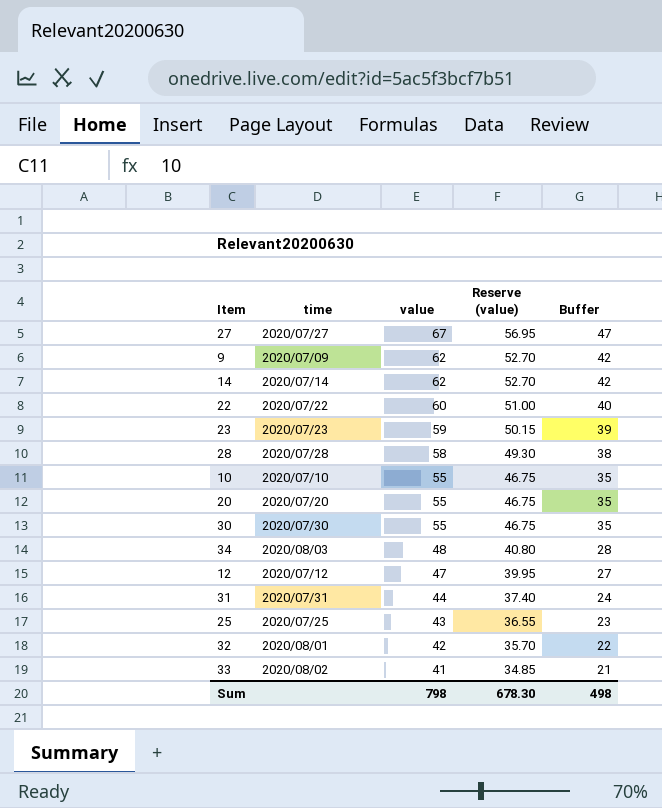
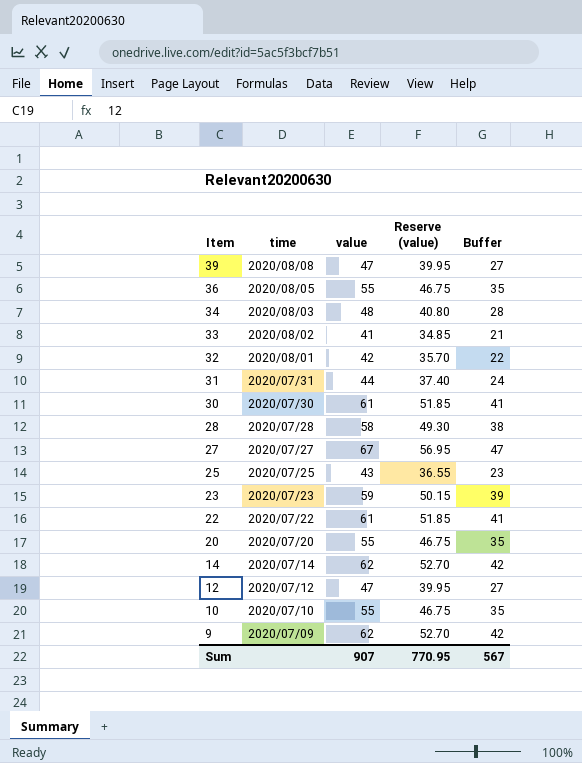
row order: value descending -> Item descending
row 39: none -> 2020/08/08 | 47 | 39.95 | 27
row 36: none -> 2020/08/05 | 55 | 46.75 | 35
30 | value: 55 -> 61
30 | Reserve (value): 46.75 -> 51.85
30 | Buffer: 35 -> 41
22 | value: 60 -> 61
22 | Reserve (value): 51.00 -> 51.85
22 | Buffer: 40 -> 41
Sum | value: 798 -> 907
Sum | Reserve (value): 678.30 -> 770.95
Sum | Buffer: 498 -> 567

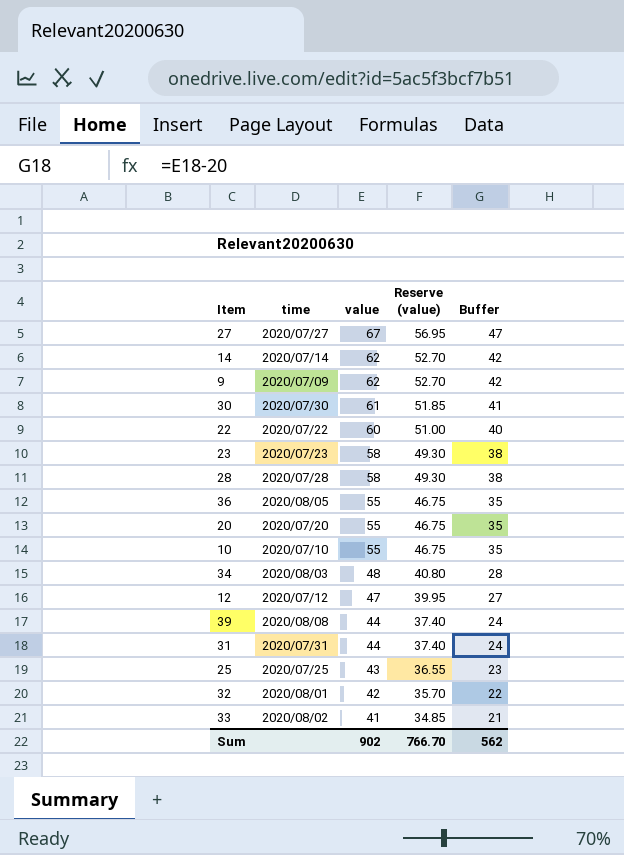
row order: Item descending -> value descending
22 | value: 61 -> 60
22 | Reserve (value): 51.85 -> 51.00
22 | Buffer: 41 -> 40
23 | value: 59 -> 58
23 | Reserve (value): 50.15 -> 49.30
23 | Buffer: 39 -> 38
39 | value: 47 -> 44
39 | Reserve (value): 39.95 -> 37.40
39 | Buffer: 27 -> 24
Sum | value: 907 -> 902
Sum | Reserve (value): 770.95 -> 766.70
Sum | Buffer: 567 -> 562

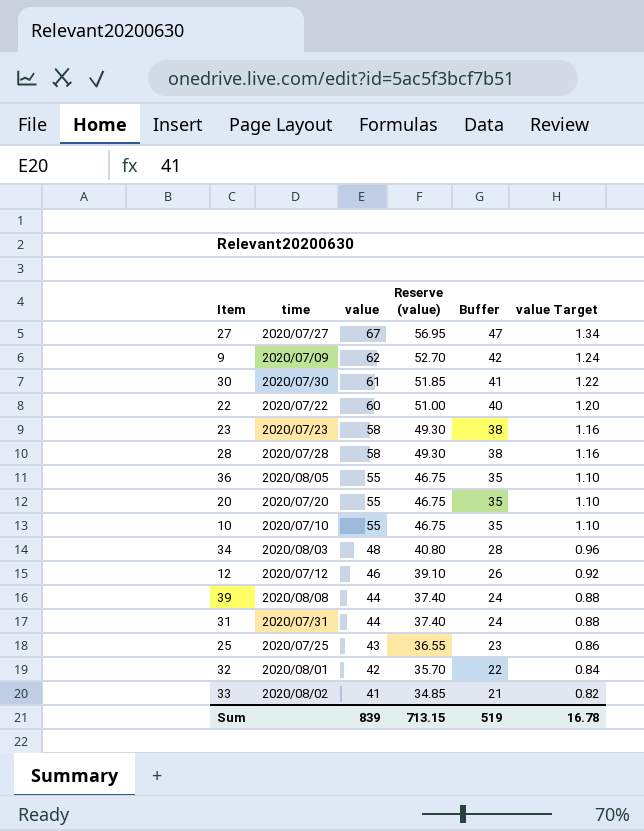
column value Target | formula: none -> [value] * 0.02
row 14: 2020/07/14 | 62 | 52.70 | 42 -> none
12 | value: 47 -> 46
12 | Reserve (value): 39.95 -> 39.10
12 | Buffer: 27 -> 26
Sum | value: 902 -> 839
Sum | Reserve (value): 766.70 -> 713.15
Sum | Buffer: 562 -> 519

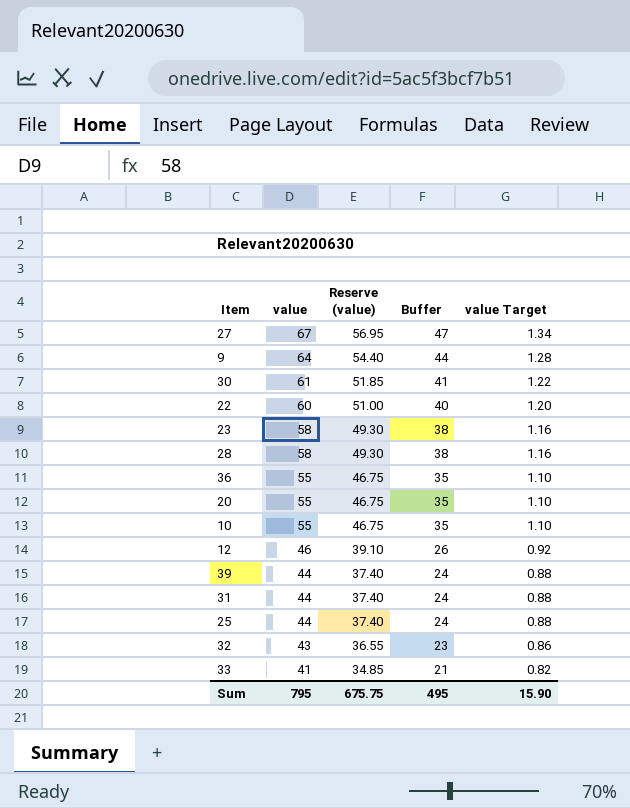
column time | position: 2 -> none
row 34: 2020/08/03 | 48 | 40.80 | 28 | 0.96 -> none
9 | value: 62 -> 64
9 | Reserve (value): 52.70 -> 54.40
9 | Buffer: 42 -> 44
9 | value Target: 1.24 -> 1.28
25 | value: 43 -> 44
25 | Reserve (value): 36.55 -> 37.40
25 | Buffer: 23 -> 24
25 | value Target: 0.86 -> 0.88
32 | value: 42 -> 43
32 | Reserve (value): 35.70 -> 36.55
32 | Buffer: 22 -> 23
32 | value Target: 0.84 -> 0.86
Sum | value: 839 -> 795
Sum | Reserve (value): 713.15 -> 675.75
Sum | Buffer: 519 -> 495
Sum | value Target: 16.78 -> 15.90

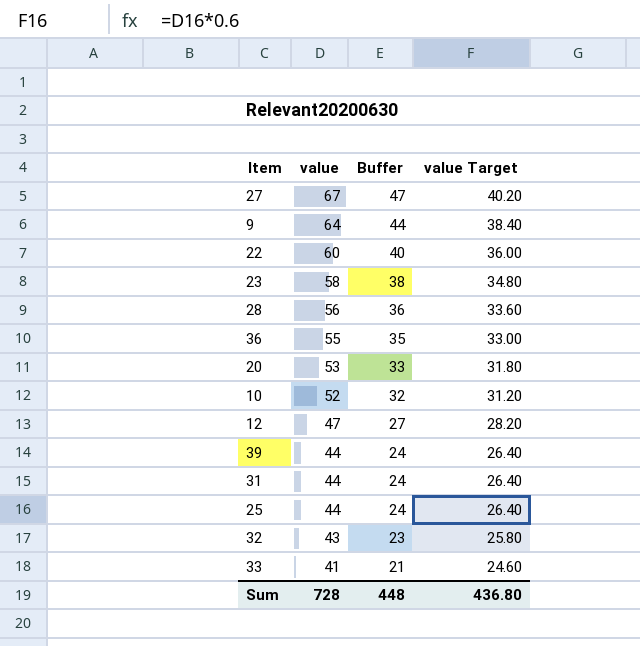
column Reserve (value) | formula: [value] * 0.85 -> none
column value Target | formula: [value] * 0.02 -> [value] * 0.6
row 30: 61 | 51.85 | 41 | 1.22 -> none
28 | value: 58 -> 56
28 | Buffer: 38 -> 36
20 | value: 55 -> 53
20 | Buffer: 35 -> 33
10 | value: 55 -> 52
10 | Buffer: 35 -> 32
12 | value: 46 -> 47
12 | Buffer: 26 -> 27
Sum | value: 795 -> 728
Sum | Buffer: 495 -> 448
Sum | value Target: 15.90 -> 436.80

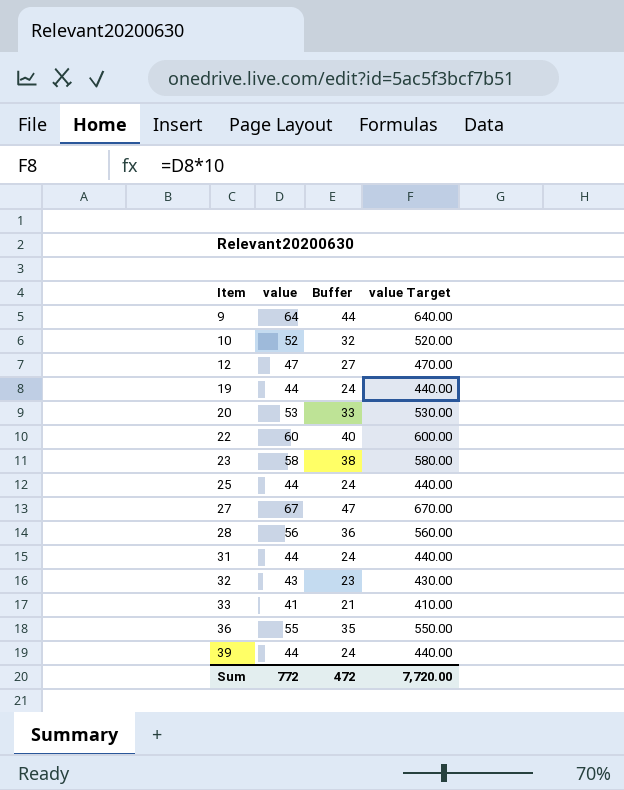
row order: value descending -> Item ascending
column value Target | formula: [value] * 0.6 -> [value] * 10
row 19: none -> 44 | 24 | 440.00
Sum | value: 728 -> 772
Sum | Buffer: 448 -> 472
Sum | value Target: 436.80 -> 7,720.00

